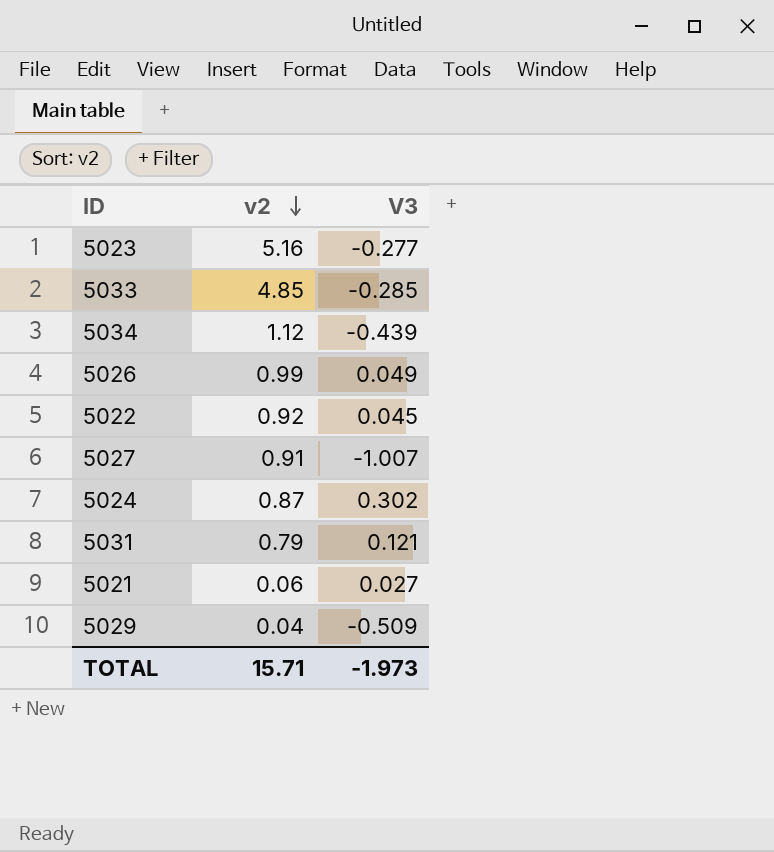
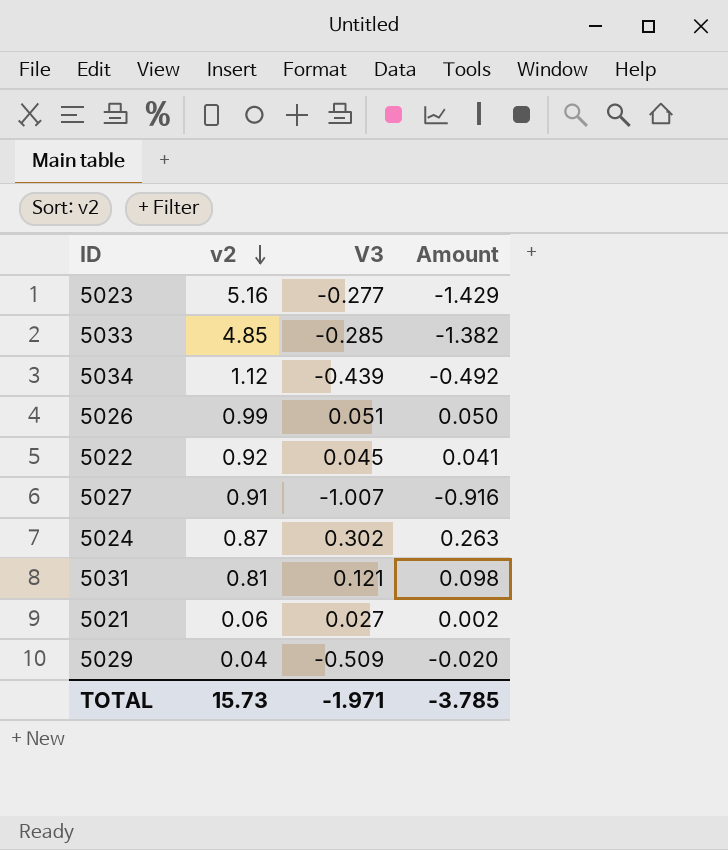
column Amount | formula: none -> [v2] * [V3]
5026 | V3: 0.049 -> 0.051
5031 | v2: 0.79 -> 0.81
TOTAL | v2: 15.71 -> 15.73
TOTAL | V3: -1.973 -> -1.971

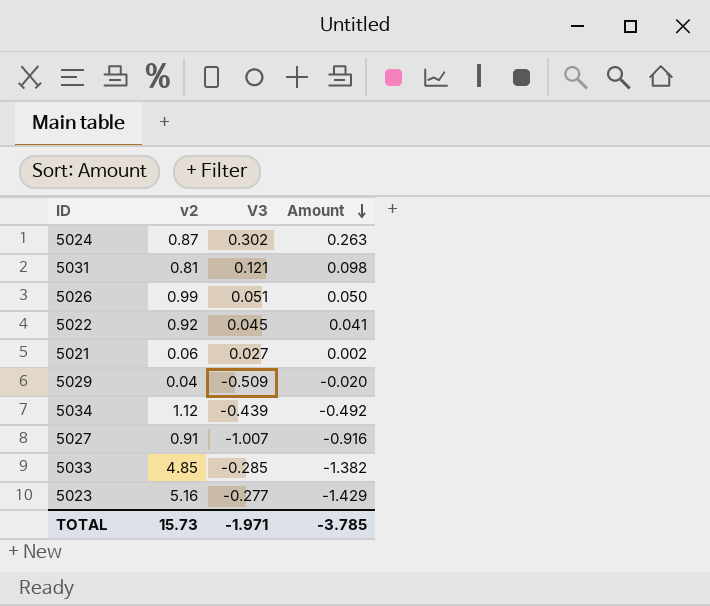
row order: v2 descending -> Amount descending

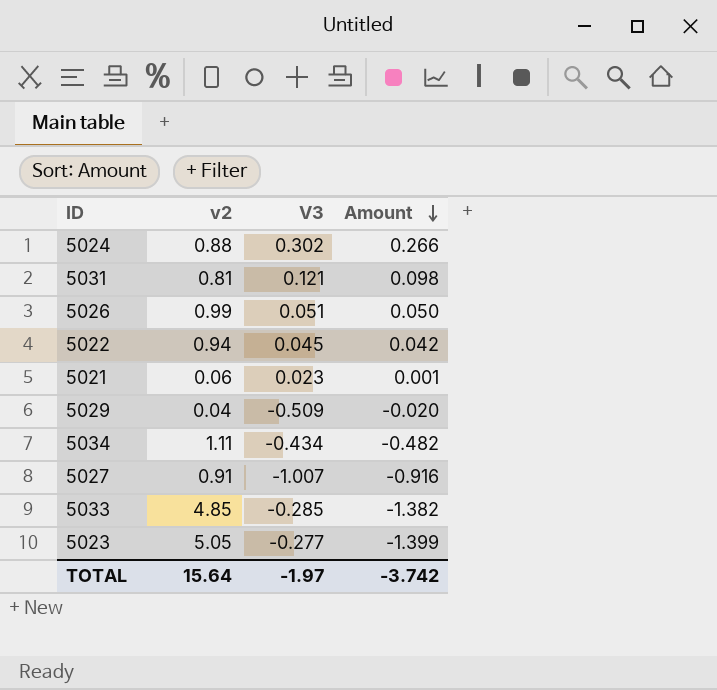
5024 | v2: 0.87 -> 0.88
5024 | Amount: 0.263 -> 0.266
5022 | v2: 0.92 -> 0.94
5022 | Amount: 0.041 -> 0.042
5021 | V3: 0.027 -> 0.023
5021 | Amount: 0.002 -> 0.001
5034 | v2: 1.12 -> 1.11
5034 | V3: -0.439 -> -0.434
5034 | Amount: -0.492 -> -0.482
5023 | v2: 5.16 -> 5.05
5023 | Amount: -1.429 -> -1.399
TOTAL | v2: 15.73 -> 15.64
TOTAL | V3: -1.971 -> -1.97
TOTAL | Amount: -3.785 -> -3.742

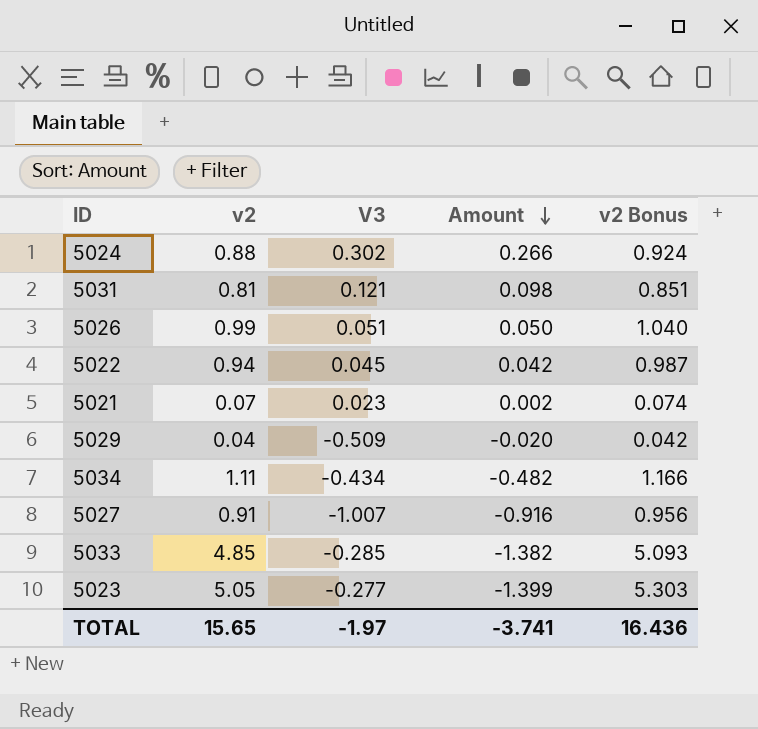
column v2 Bonus | formula: none -> [v2] * 1.05
5021 | v2: 0.06 -> 0.07
5021 | Amount: 0.001 -> 0.002
TOTAL | v2: 15.64 -> 15.65
TOTAL | Amount: -3.742 -> -3.741

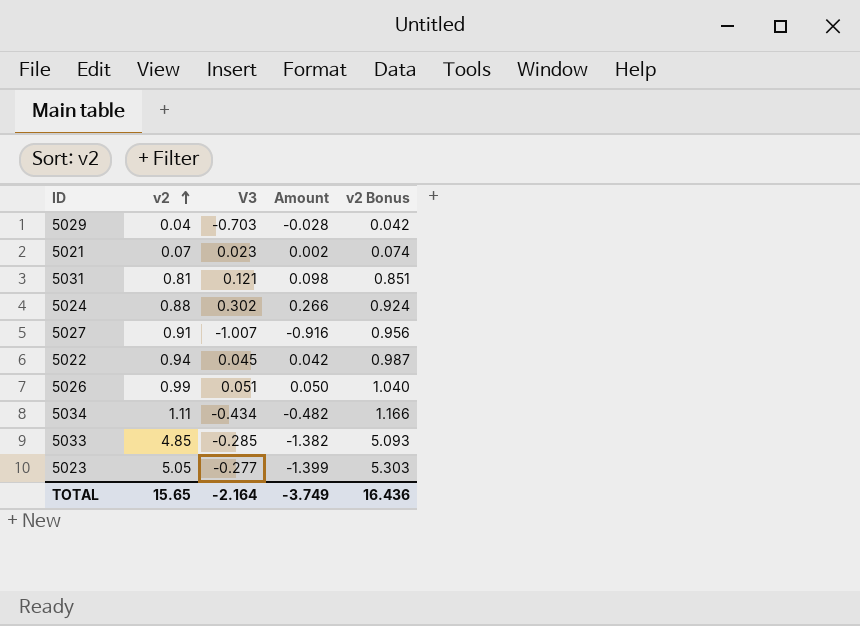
row order: Amount descending -> v2 ascending
5029 | V3: -0.509 -> -0.703
5029 | Amount: -0.020 -> -0.028
TOTAL | V3: -1.97 -> -2.164
TOTAL | Amount: -3.741 -> -3.749

